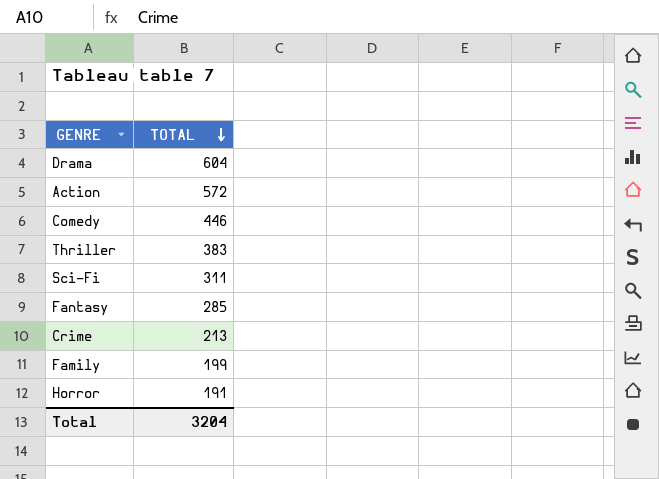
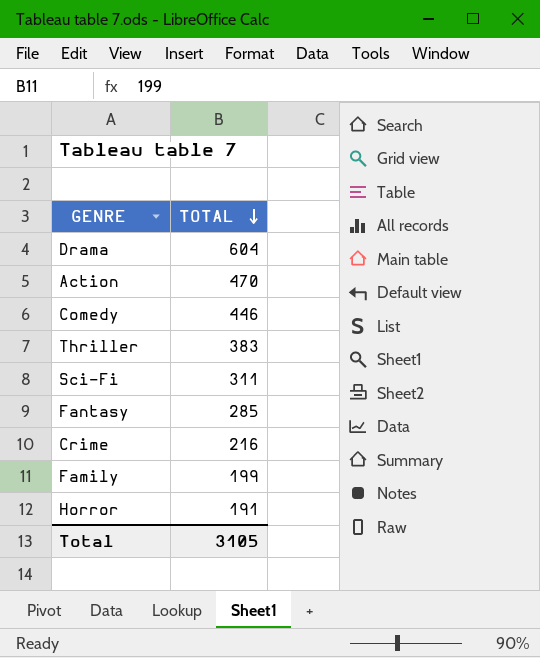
Action | TOTAL: 572 -> 470
Crime | TOTAL: 213 -> 216
Total | TOTAL: 3204 -> 3105

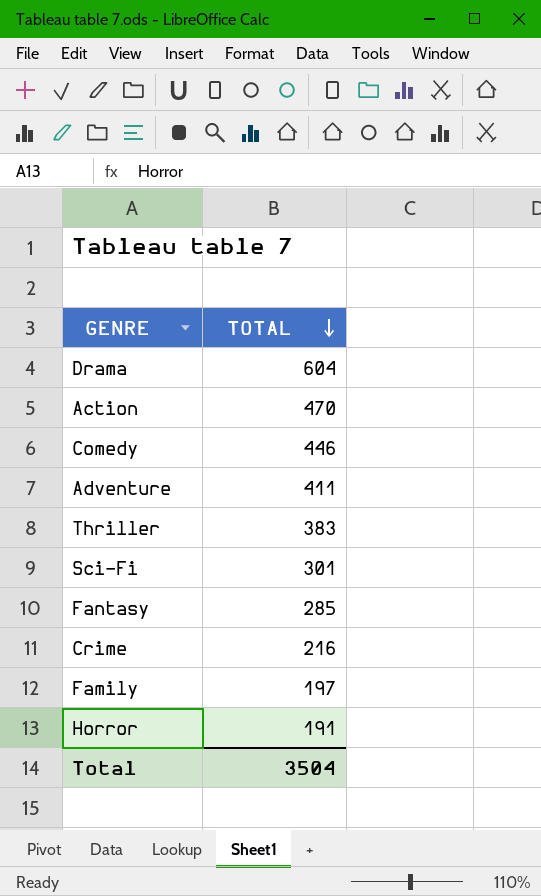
row Adventure: none -> 411
Sci-Fi | TOTAL: 311 -> 301
Family | TOTAL: 199 -> 197
Total | TOTAL: 3105 -> 3504

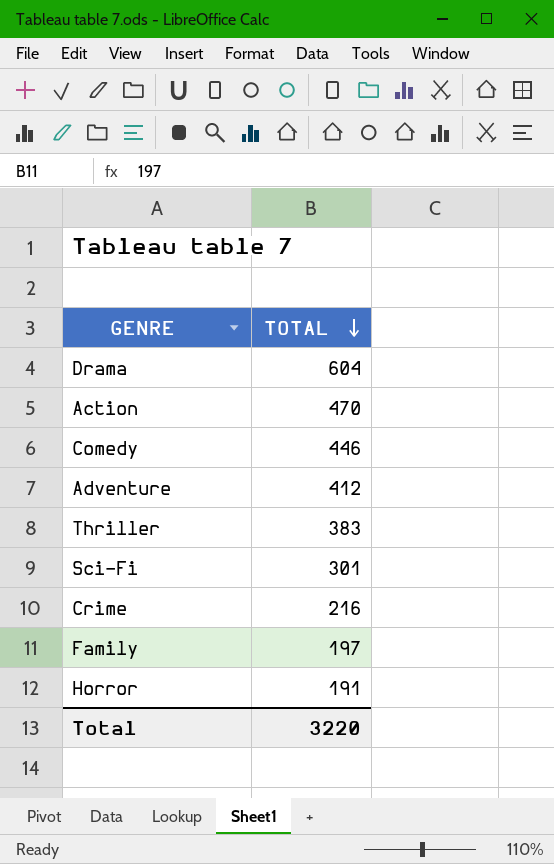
row Fantasy: 285 -> none
Adventure | TOTAL: 411 -> 412
Total | TOTAL: 3504 -> 3220

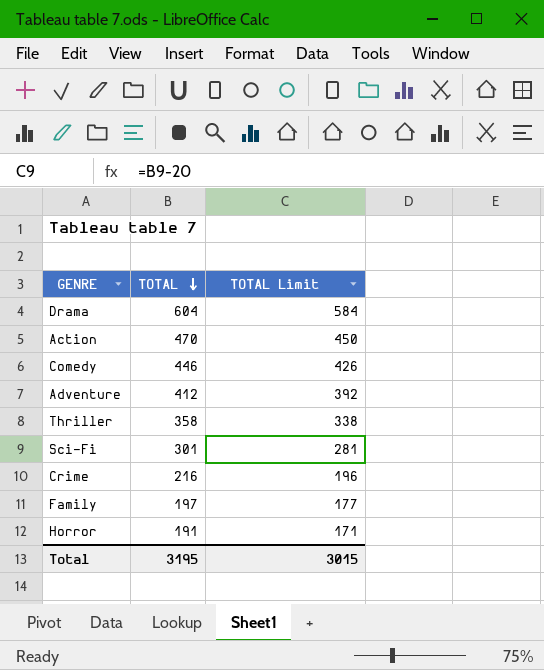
column TOTAL Limit | formula: none -> [TOTAL] - 20
Thriller | TOTAL: 383 -> 358
Total | TOTAL: 3220 -> 3195

